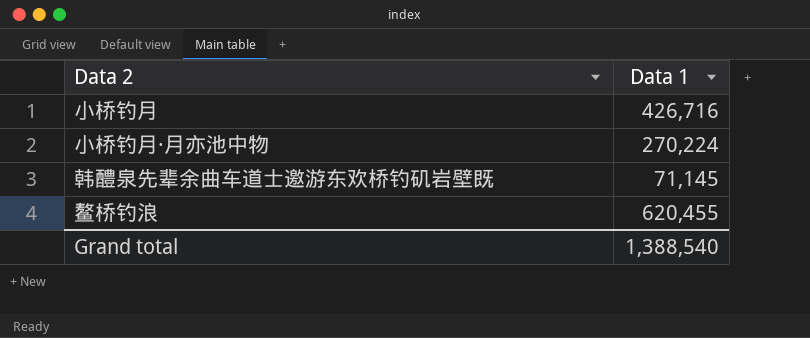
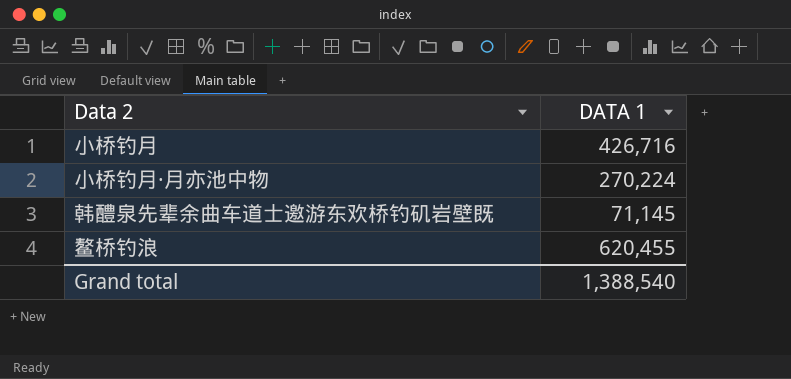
column name: Data 1 -> DATA 1

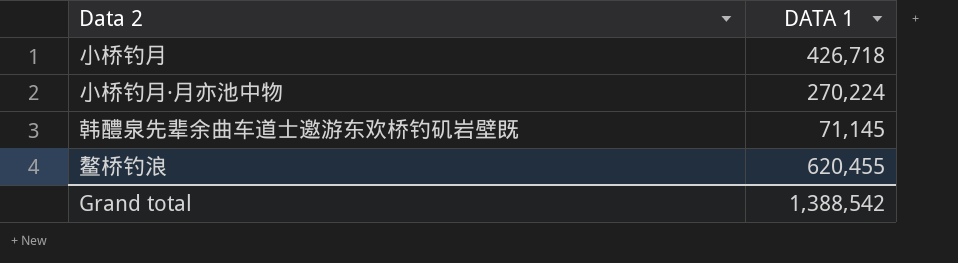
小桥钓月 | DATA 1: 426,716 -> 426,718
Grand total | DATA 1: 1,388,540 -> 1,388,542

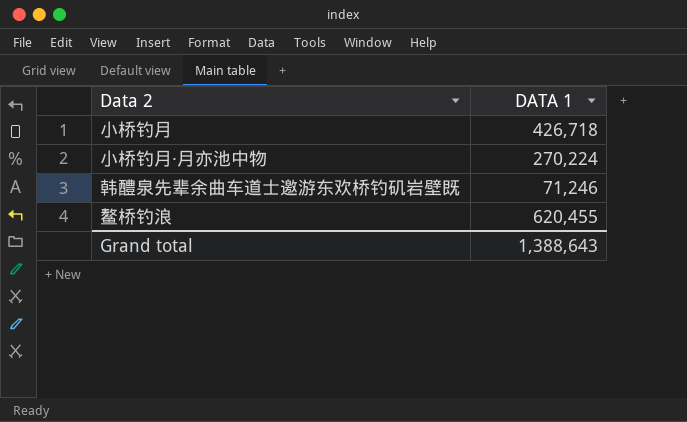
韩醴泉先辈余曲车道士邀游东欢桥钓矶岩壁既 | DATA 1: 71,145 -> 71,246
Grand total | DATA 1: 1,388,542 -> 1,388,643

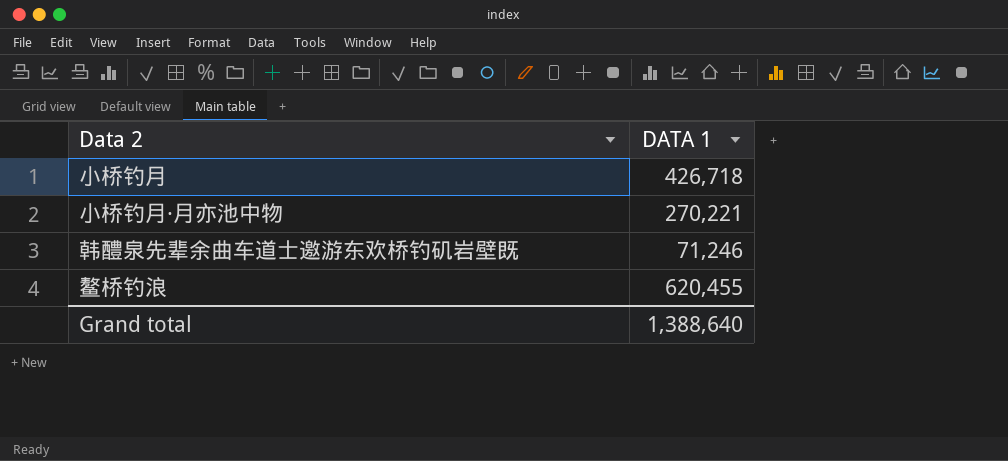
小桥钓月·月亦池中物 | DATA 1: 270,224 -> 270,221
Grand total | DATA 1: 1,388,643 -> 1,388,640

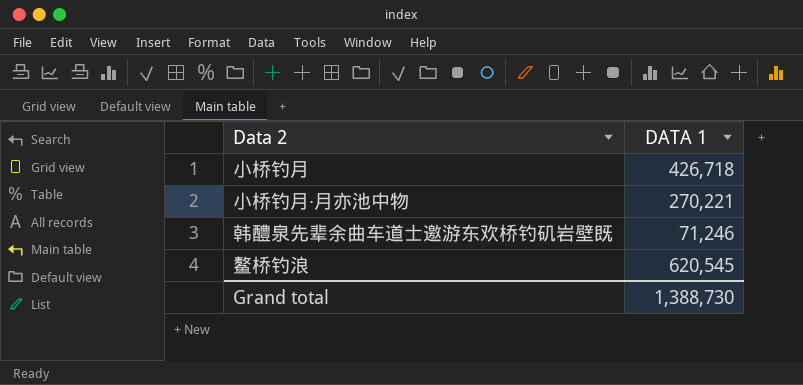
鳌桥钓浪 | DATA 1: 620,455 -> 620,545
Grand total | DATA 1: 1,388,640 -> 1,388,730

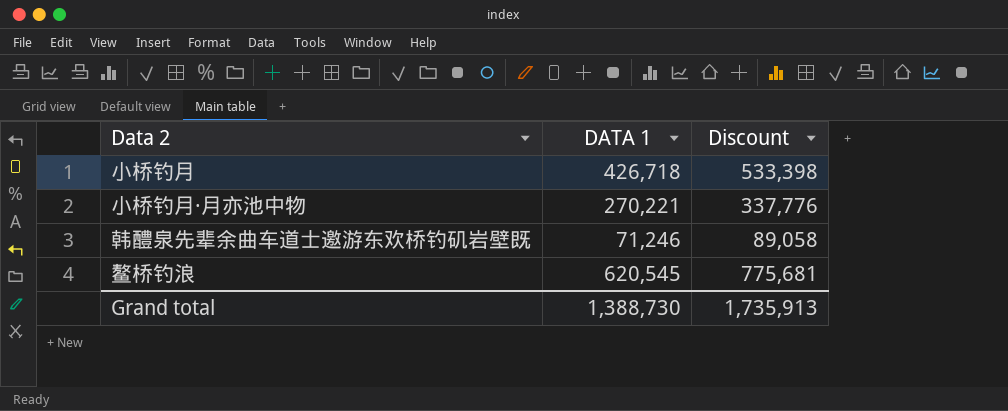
column Discount | formula: none -> [DATA 1] * 1.25

